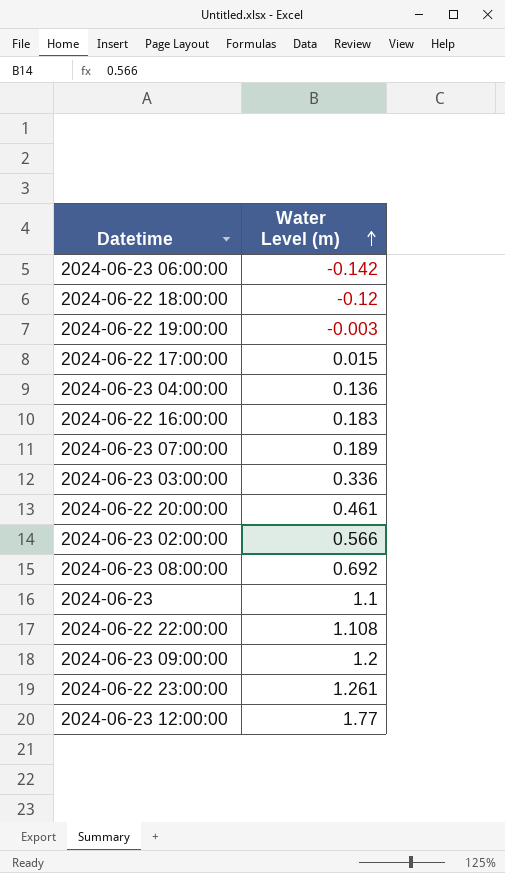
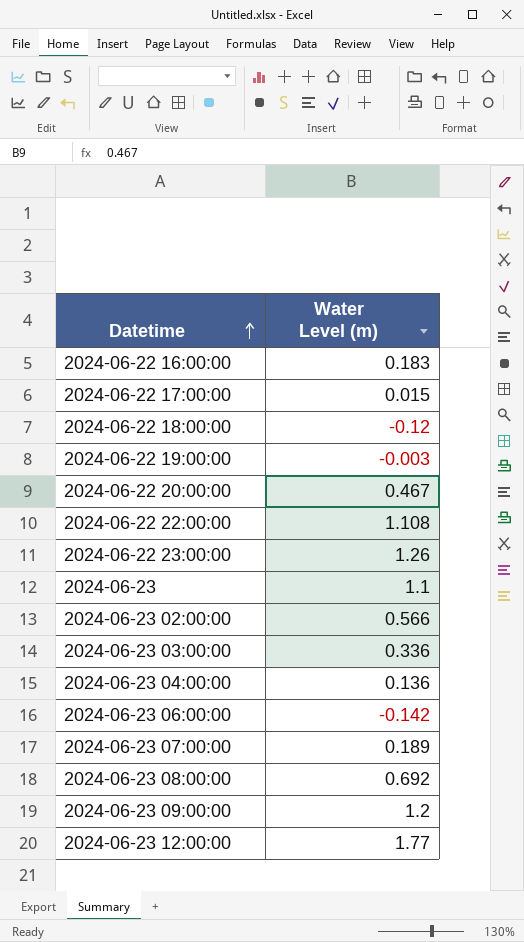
row order: Water Level (m) ascending -> Datetime ascending
2024-06-22 20:00:00 | Water Level (m): 0.461 -> 0.467
2024-06-22 23:00:00 | Water Level (m): 1.261 -> 1.26

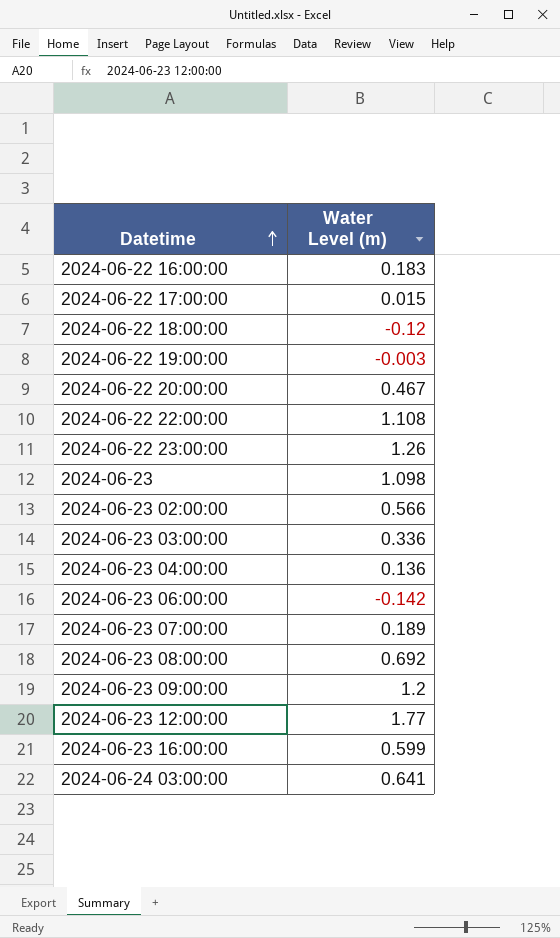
2024-06-23 | Water Level (m): 1.1 -> 1.098
row 2024-06-23 16:00:00: none -> 0.599
row 2024-06-24 03:00:00: none -> 0.641

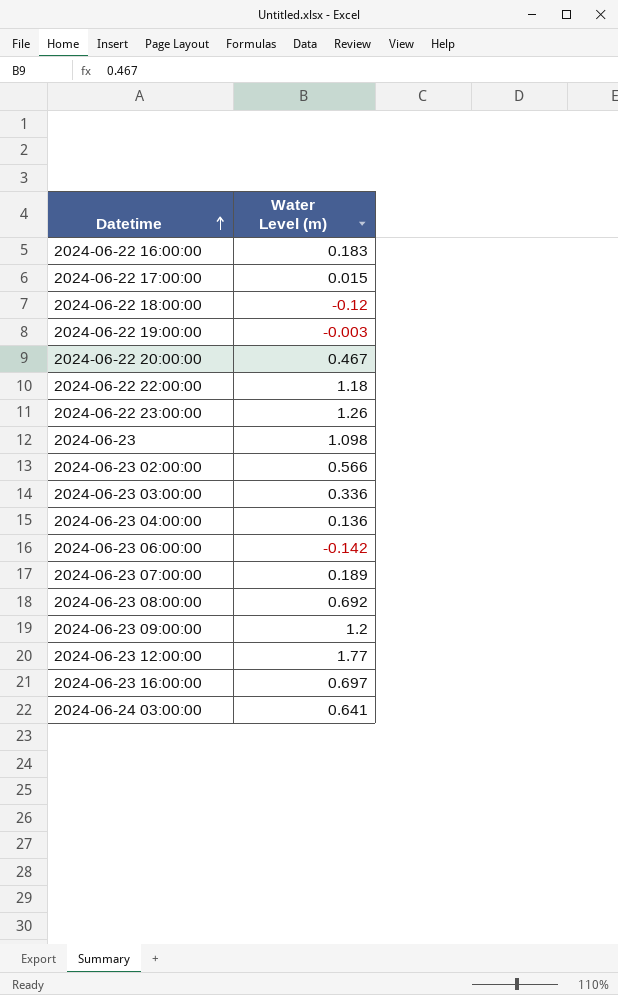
2024-06-22 22:00:00 | Water Level (m): 1.108 -> 1.18
2024-06-23 16:00:00 | Water Level (m): 0.599 -> 0.697

